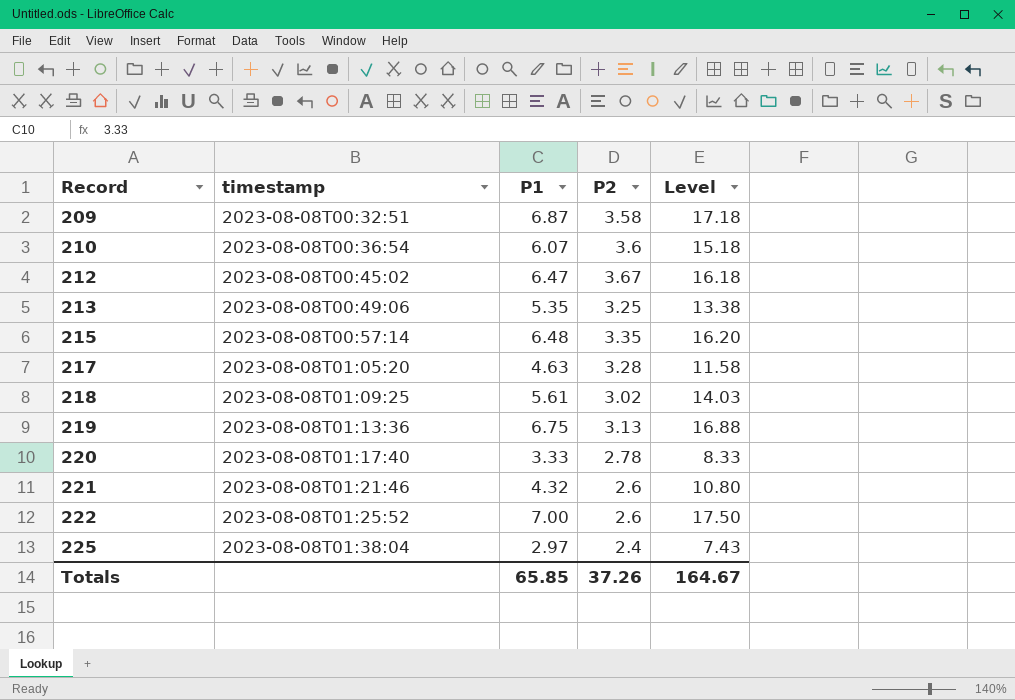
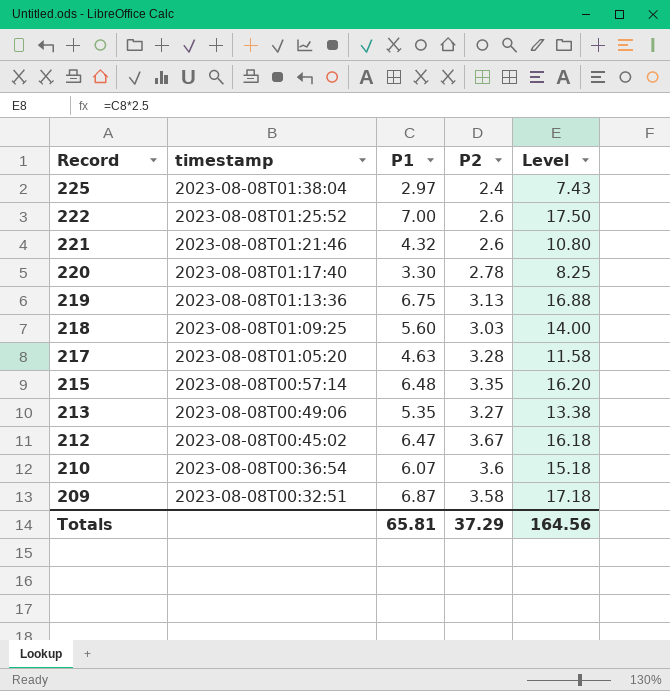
row order: Record ascending -> Record descending
220 | P1: 3.33 -> 3.30
220 | Level: 8.33 -> 8.25
218 | P1: 5.61 -> 5.60
218 | P2: 3.02 -> 3.03
218 | Level: 14.03 -> 14.00
213 | P2: 3.25 -> 3.27
Totals | P1: 65.85 -> 65.81
Totals | P2: 37.26 -> 37.29
Totals | Level: 164.67 -> 164.56

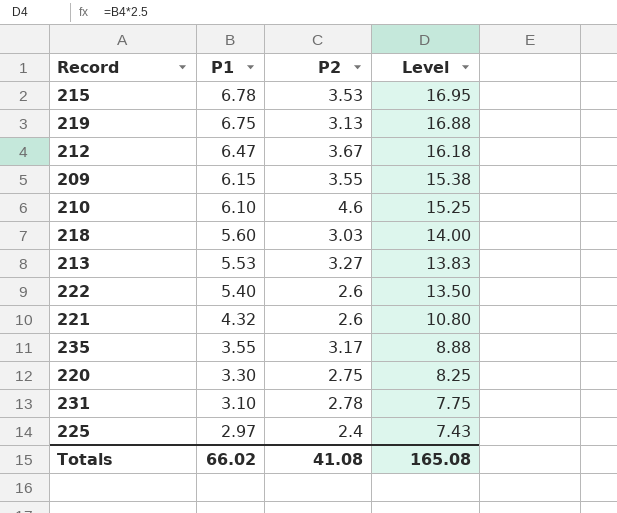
row order: Record descending -> P1 descending
column timestamp | position: 2 -> none
row 217: 2023-08-08T01:05:20 | 4.63 | 3.28 | 11.58 -> none
215 | P1: 6.48 -> 6.78
215 | P2: 3.35 -> 3.53
215 | Level: 16.20 -> 16.95
209 | P1: 6.87 -> 6.15
209 | P2: 3.58 -> 3.55
209 | Level: 17.18 -> 15.38
210 | P1: 6.07 -> 6.10
210 | P2: 3.6 -> 4.6
210 | Level: 15.18 -> 15.25
213 | P1: 5.35 -> 5.53
213 | Level: 13.38 -> 13.83
222 | P1: 7.00 -> 5.40
222 | Level: 17.50 -> 13.50
row 235: none -> 3.55 | 3.17 | 8.88
220 | P2: 2.78 -> 2.75
row 231: none -> 3.10 | 2.78 | 7.75
Totals | P1: 65.81 -> 66.02
Totals | P2: 37.29 -> 41.08
Totals | Level: 164.56 -> 165.08

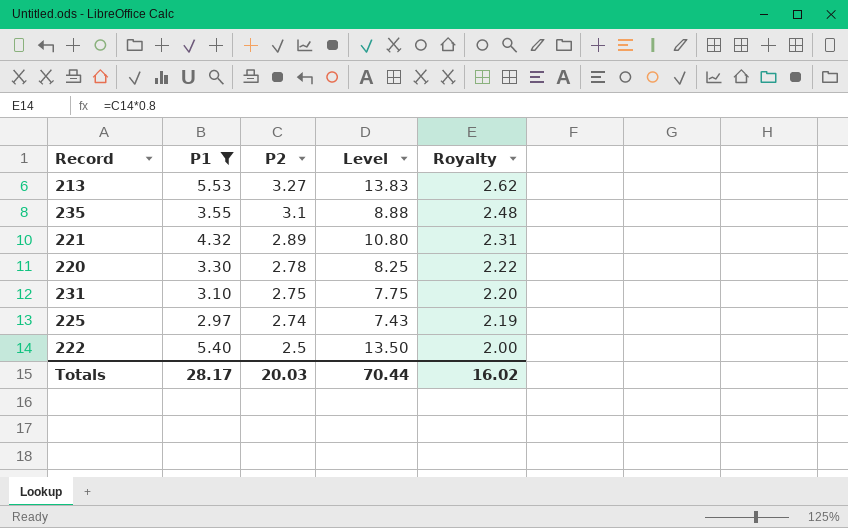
filter: none -> P1 <= 5.53
row order: P1 descending -> P2 descending
column Royalty | formula: none -> [P2] * 0.8
235 | P2: 3.17 -> 3.1
221 | P2: 2.6 -> 2.89
220 | P2: 2.75 -> 2.78
231 | P2: 2.78 -> 2.75
225 | P2: 2.4 -> 2.74
222 | P2: 2.6 -> 2.5
Totals | P1: 66.02 -> 28.17
Totals | P2: 41.08 -> 20.03
Totals | Level: 165.08 -> 70.44

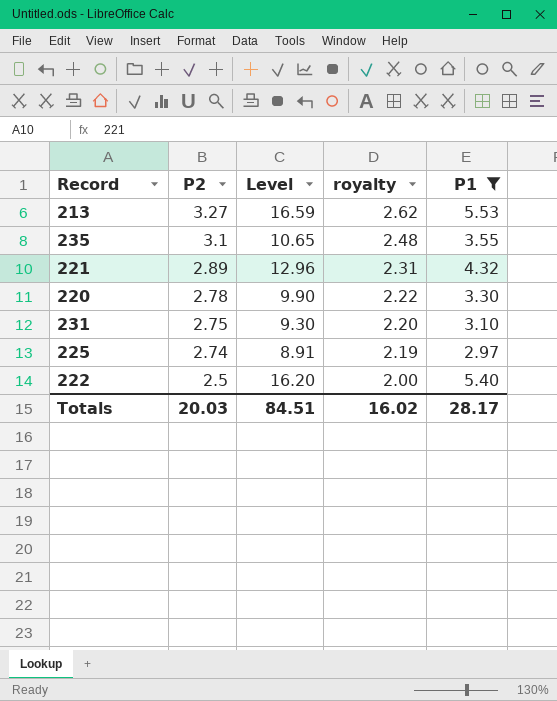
column Level | formula: [P1] * 2.5 -> [P1] * 3
column name: Royalty -> royalty
column P1 | position: 2 -> 5
Totals | Level: 70.44 -> 84.51

